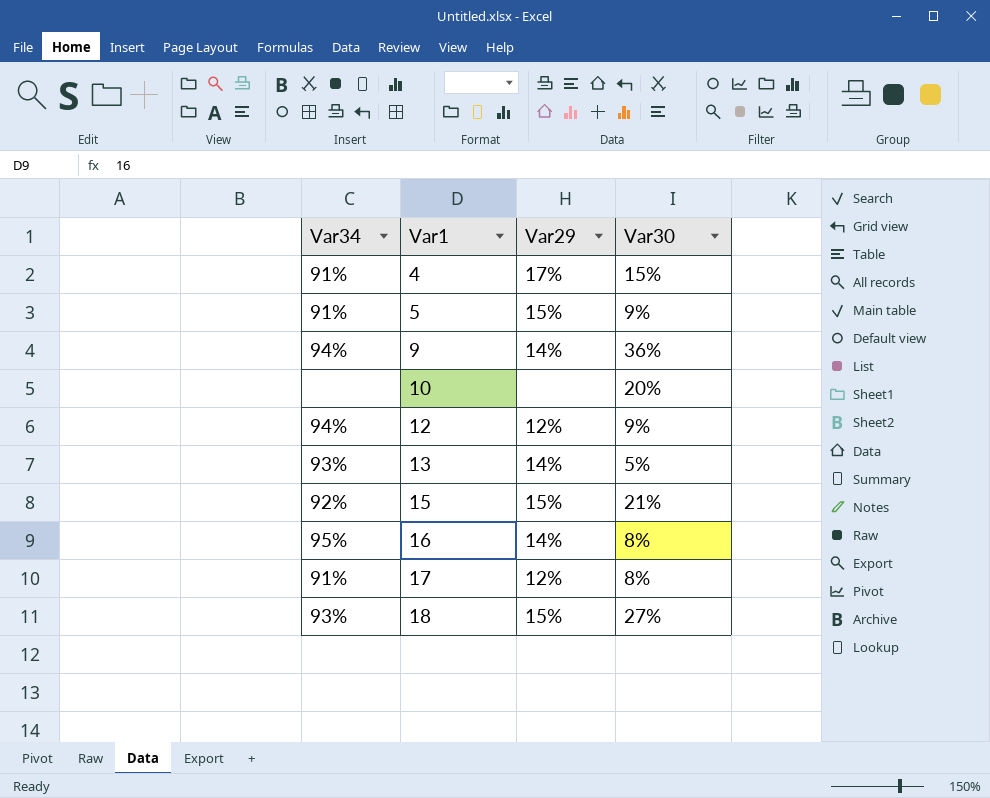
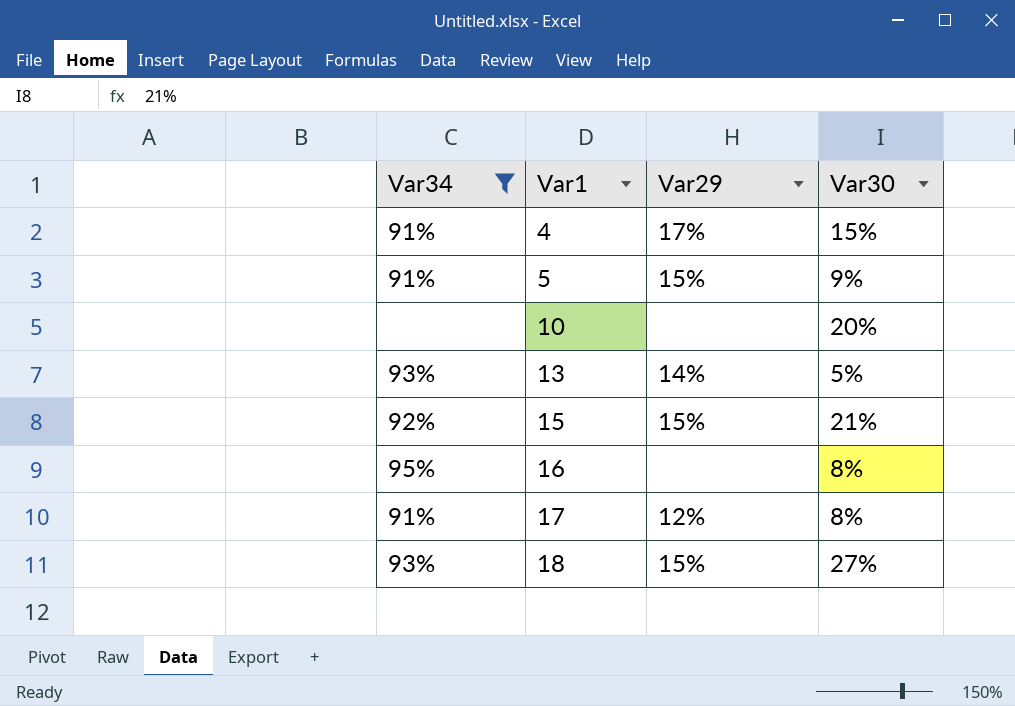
filter: none -> Var34 != 94%
16 | Var29: 14% -> none

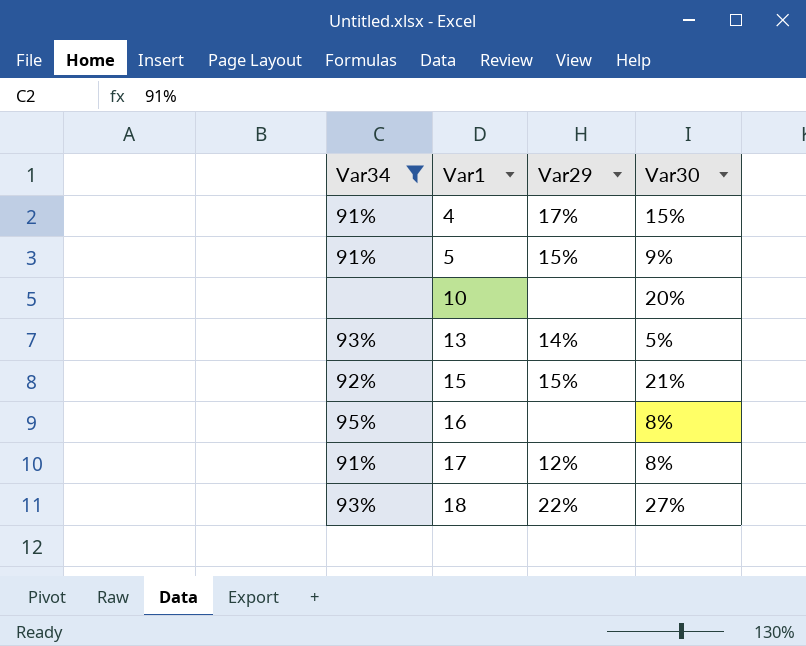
18 | Var29: 15% -> 22%

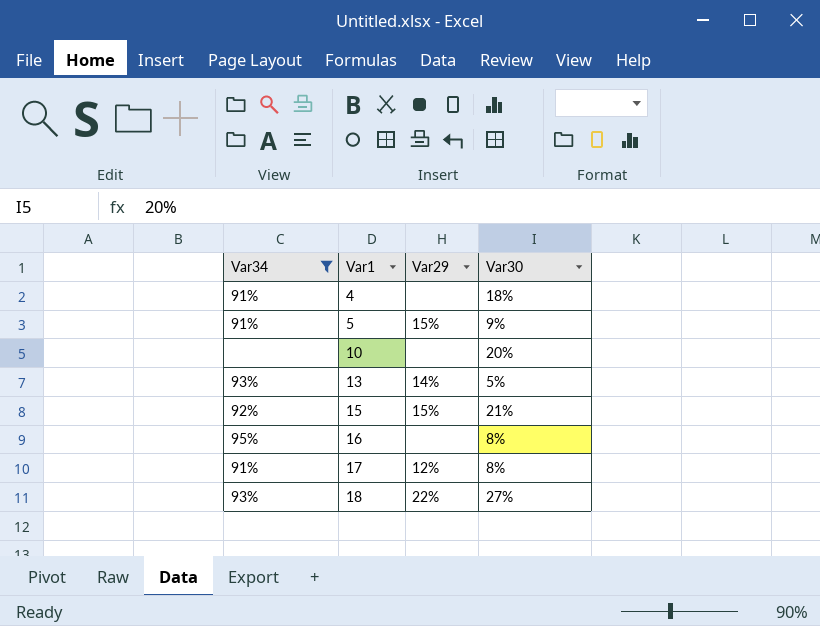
4 | Var29: 17% -> none
4 | Var30: 15% -> 18%

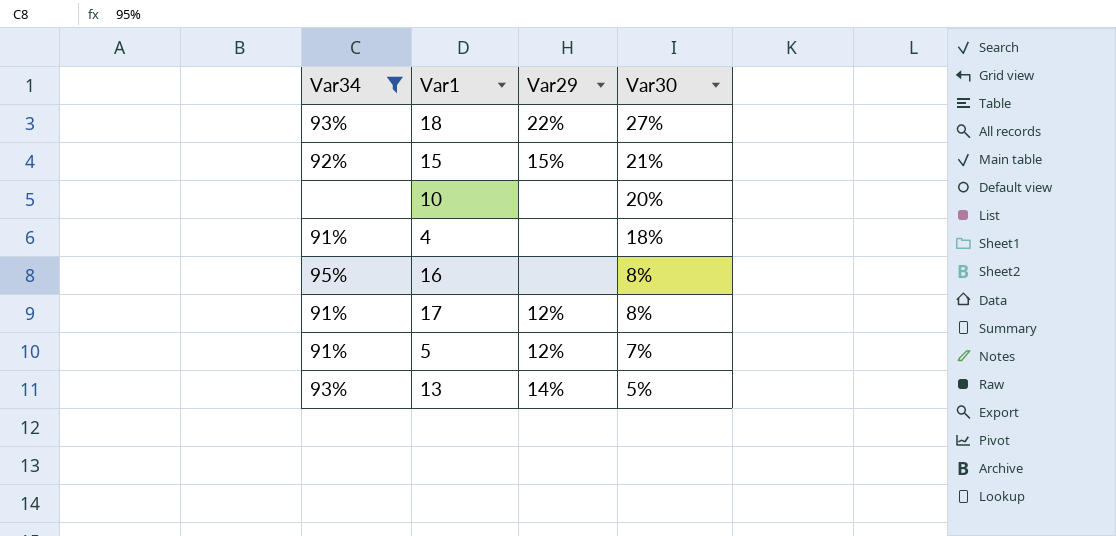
row order: Var1 ascending -> Var30 descending
5 | Var29: 15% -> 12%
5 | Var30: 9% -> 7%

